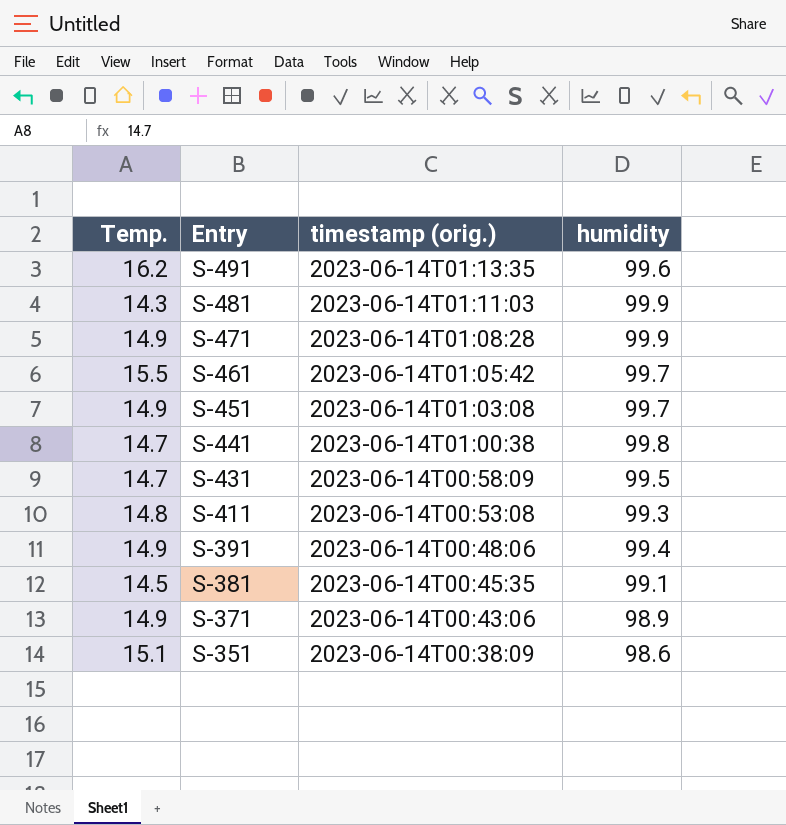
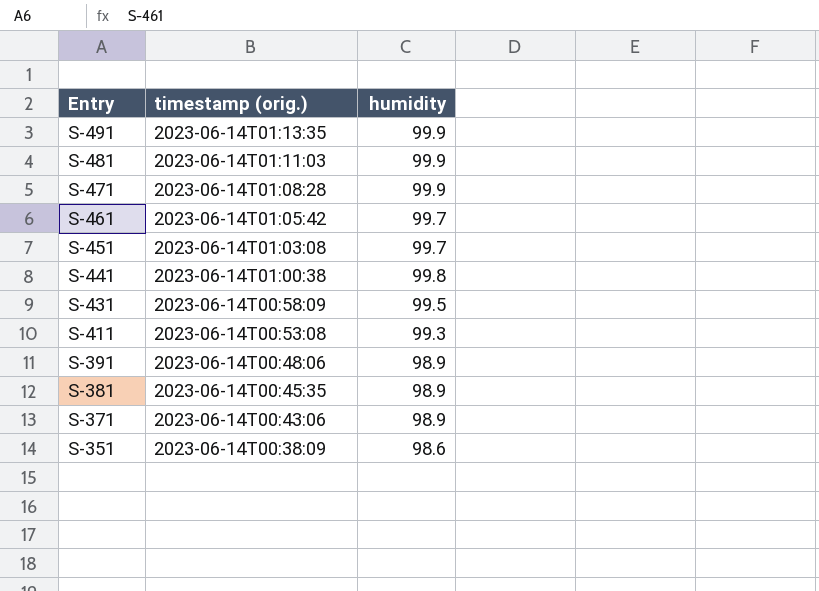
column Temp. | position: 1 -> none
S-491 | humidity: 99.6 -> 99.9
S-391 | humidity: 99.4 -> 98.9
S-381 | humidity: 99.1 -> 98.9

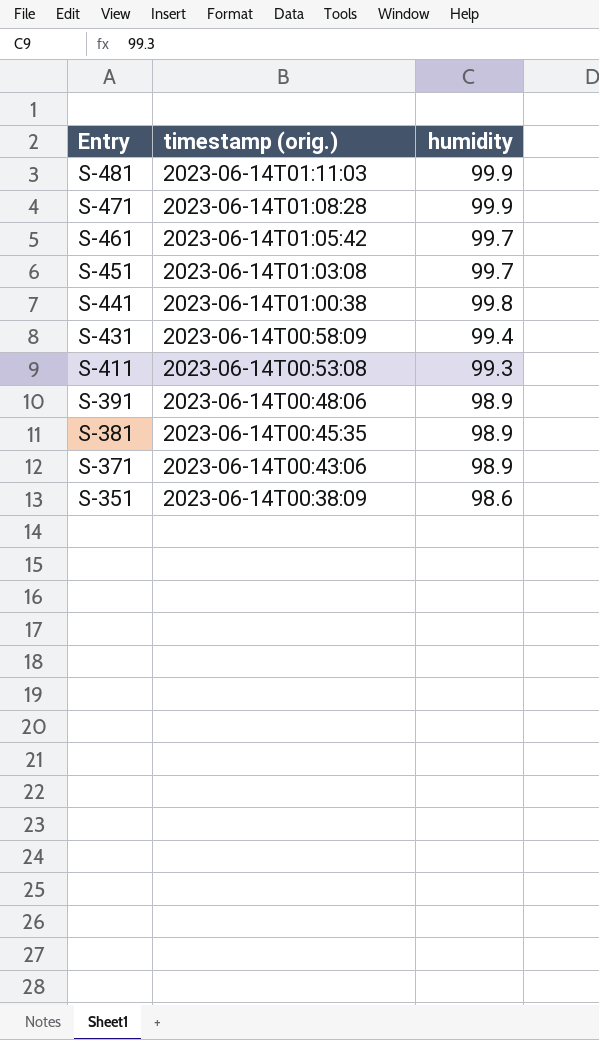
row S-491: 2023-06-14T01:13:35 | 99.9 -> none
S-431 | humidity: 99.5 -> 99.4

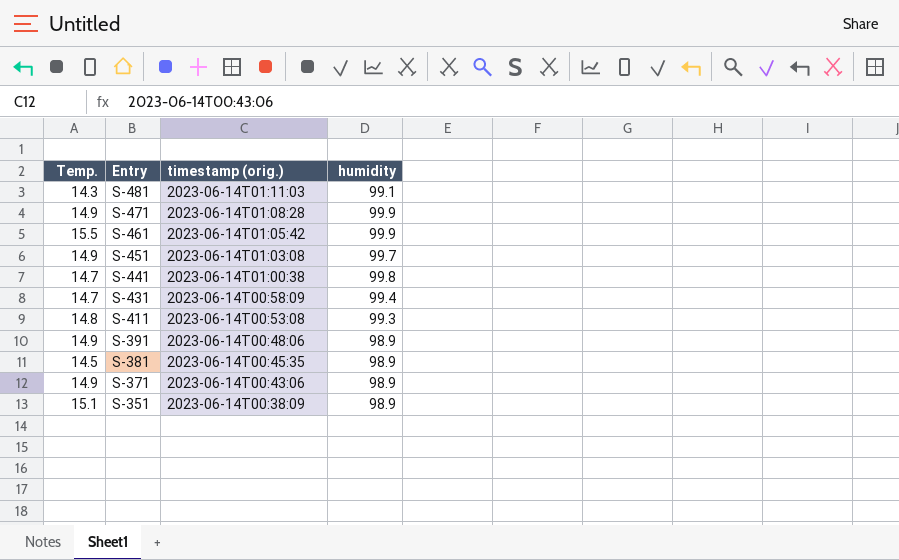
column Temp. | position: none -> 1
S-481 | humidity: 99.9 -> 99.1
S-461 | humidity: 99.7 -> 99.9
S-351 | humidity: 98.6 -> 98.9

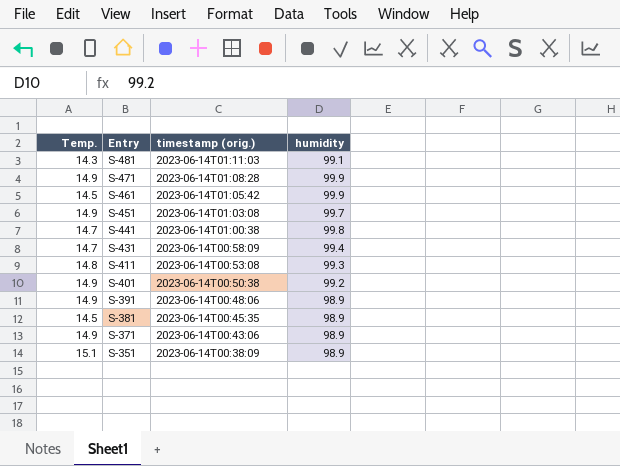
S-461 | Temp.: 15.5 -> 14.5
row S-401: none -> 14.9 | 2023-06-14T00:50:38 | 99.2

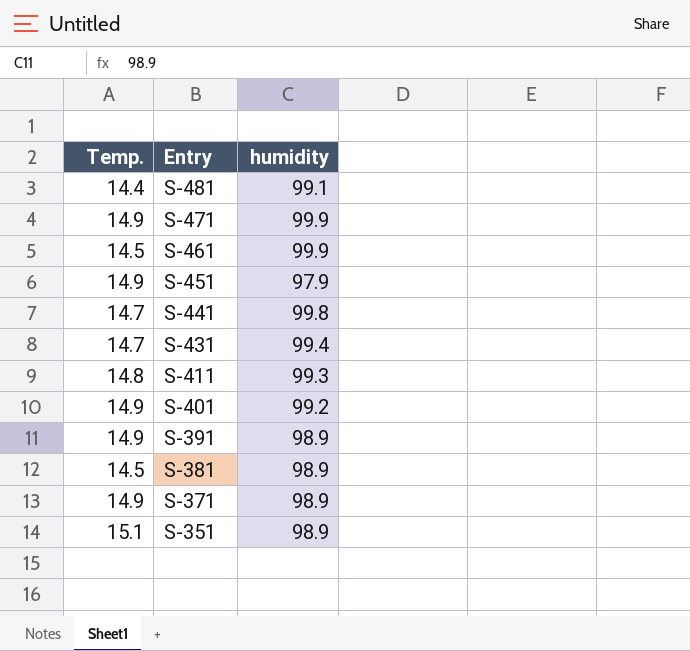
column timestamp (orig.) | position: 3 -> none
S-481 | Temp.: 14.3 -> 14.4
S-451 | humidity: 99.7 -> 97.9

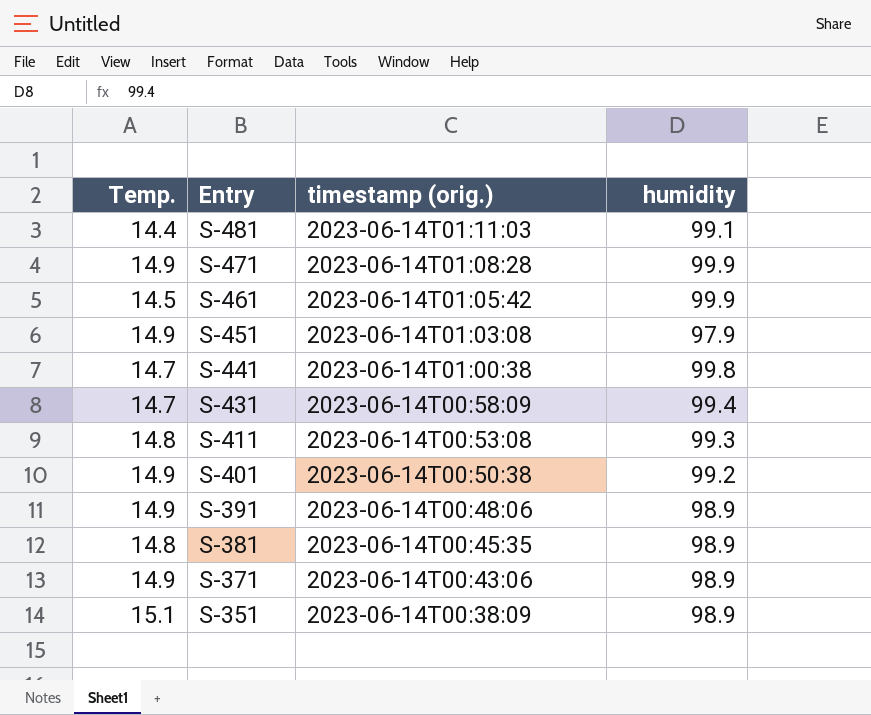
column timestamp (orig.) | position: none -> 3
S-381 | Temp.: 14.5 -> 14.8

